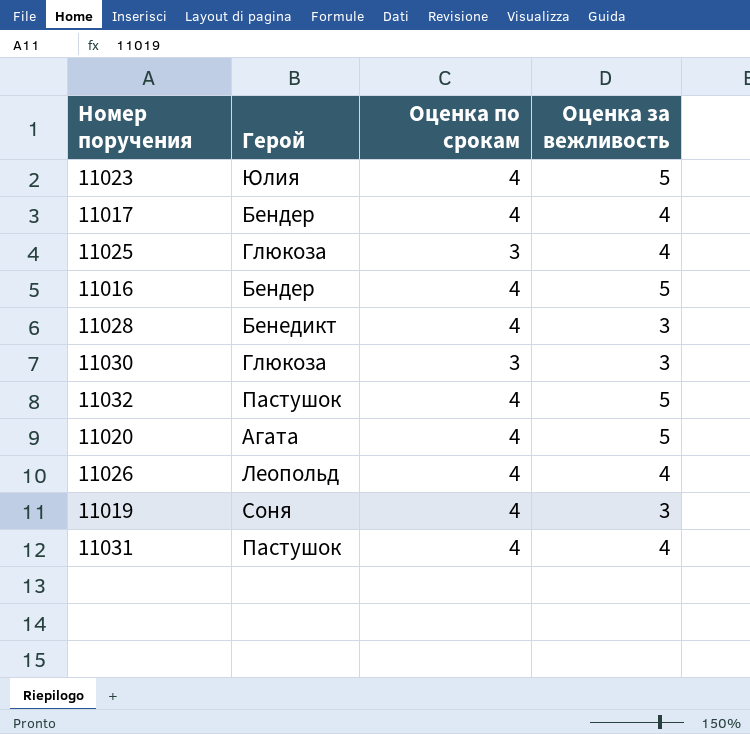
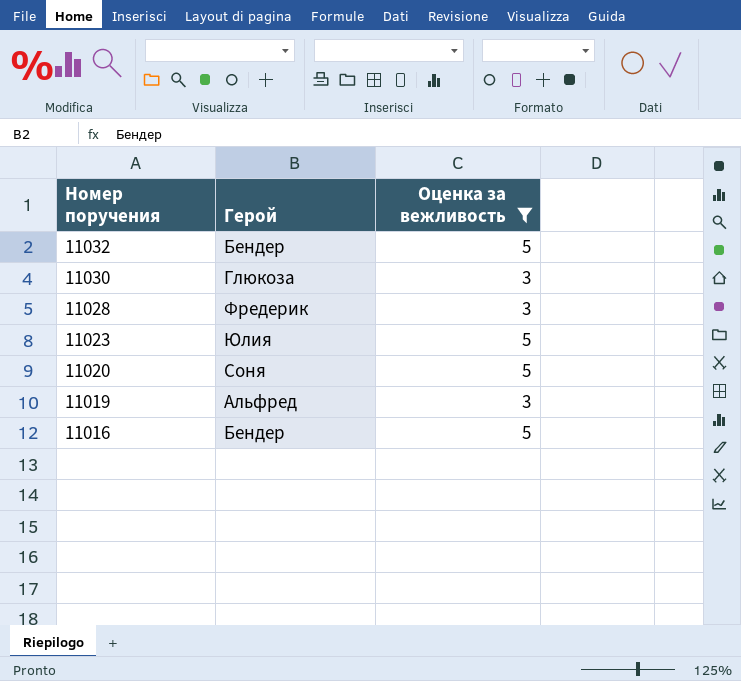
filter: none -> Оценка за вежливость != 4
row order: none -> Номер поручения descending
column Оценка по срокам | position: 3 -> none
11032 | Герой: Пастушок -> Бендер
11028 | Герой: Бенедикт -> Фредерик
11020 | Герой: Агата -> Соня
11019 | Герой: Соня -> Альфред

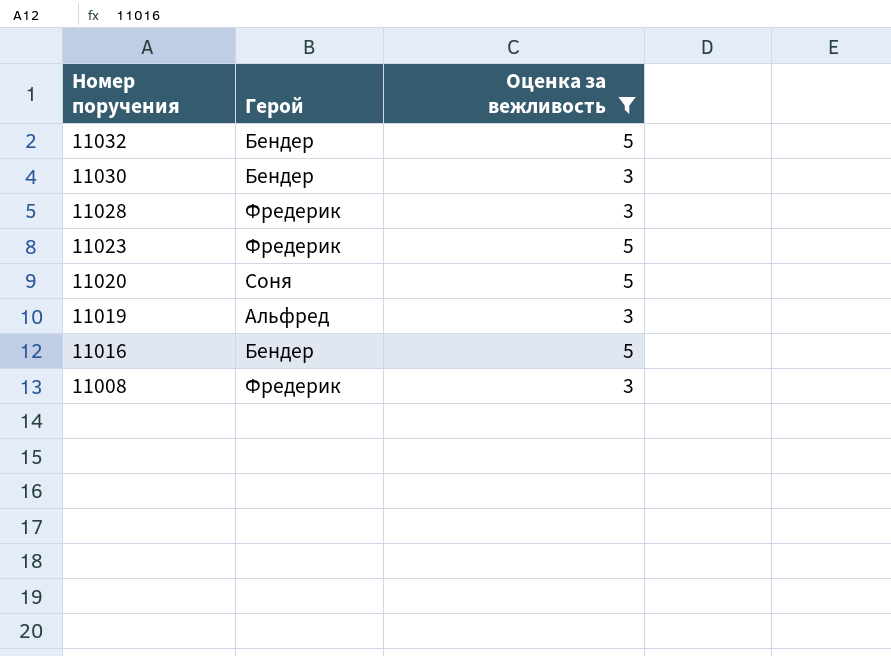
11030 | Герой: Глюкоза -> Бендер
11023 | Герой: Юлия -> Фредерик
row 11008: none -> Фредерик | 3

